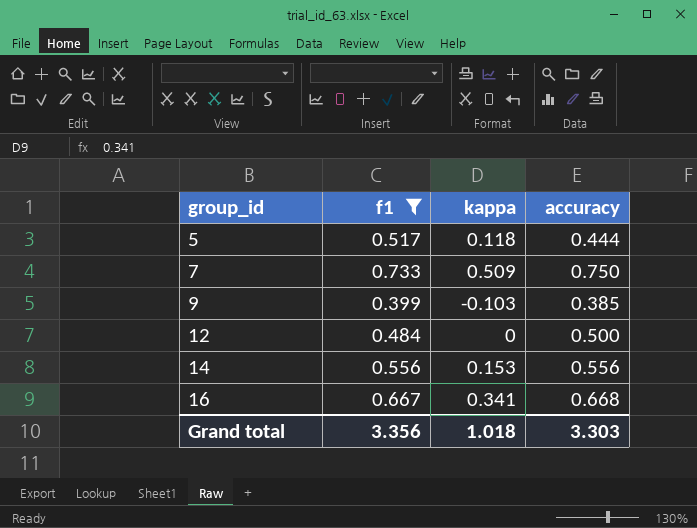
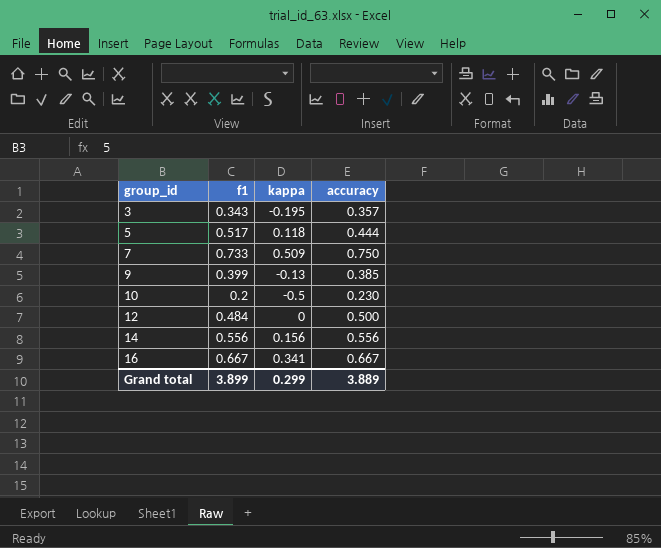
filter: f1 >= 0.399 -> none
9 | kappa: -0.103 -> -0.13
14 | kappa: 0.153 -> 0.156
16 | accuracy: 0.668 -> 0.667
Grand total | f1: 3.356 -> 3.899
Grand total | kappa: 1.018 -> 0.299
Grand total | accuracy: 3.303 -> 3.889

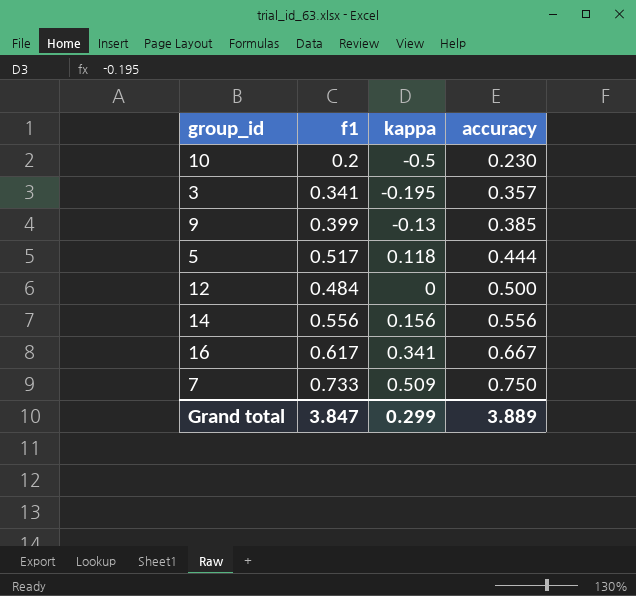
row order: group_id ascending -> accuracy ascending
3 | f1: 0.343 -> 0.341
16 | f1: 0.667 -> 0.617
Grand total | f1: 3.899 -> 3.847

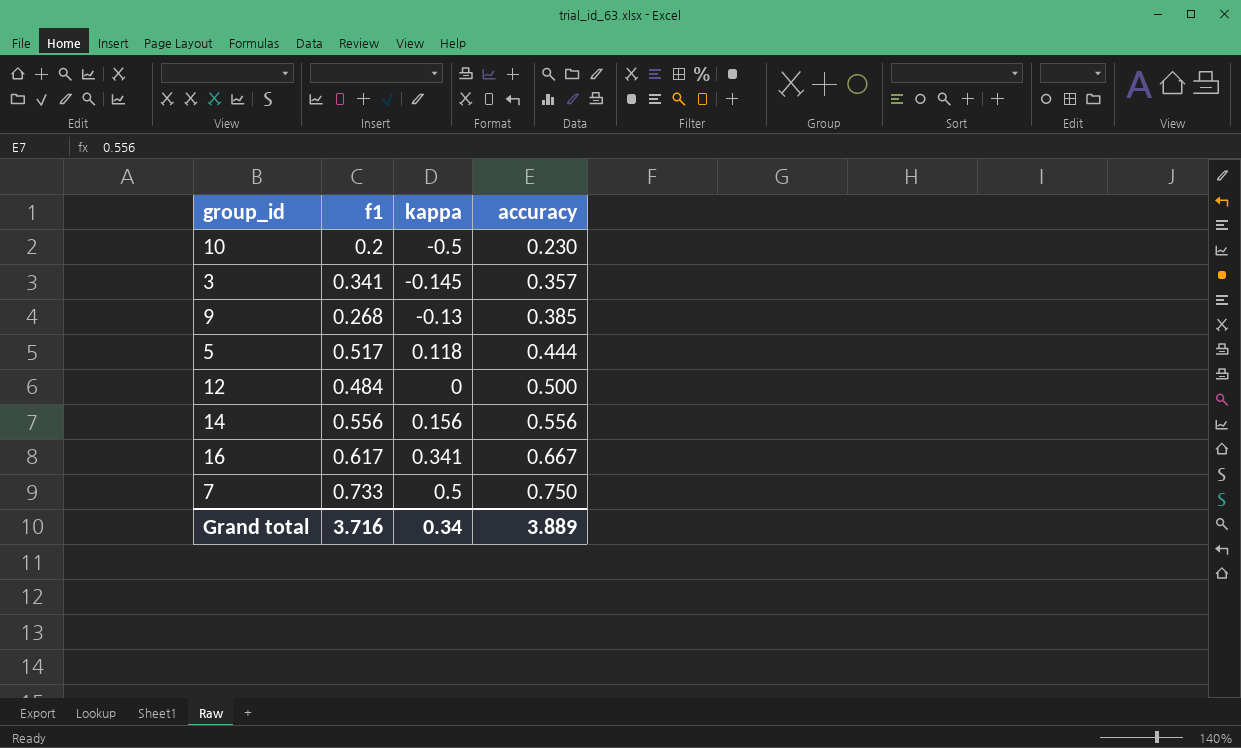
3 | kappa: -0.195 -> -0.145
9 | f1: 0.399 -> 0.268
7 | kappa: 0.509 -> 0.5
Grand total | f1: 3.847 -> 3.716
Grand total | kappa: 0.299 -> 0.34

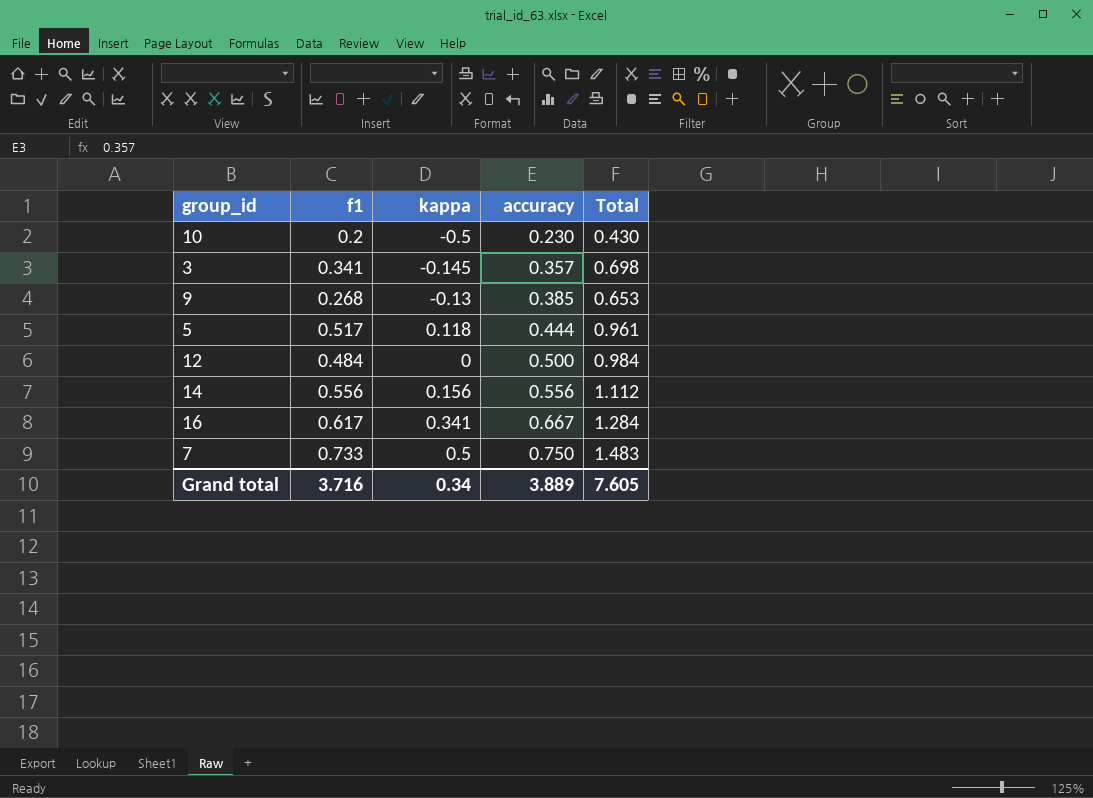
column Total | formula: none -> [f1] + [accuracy]

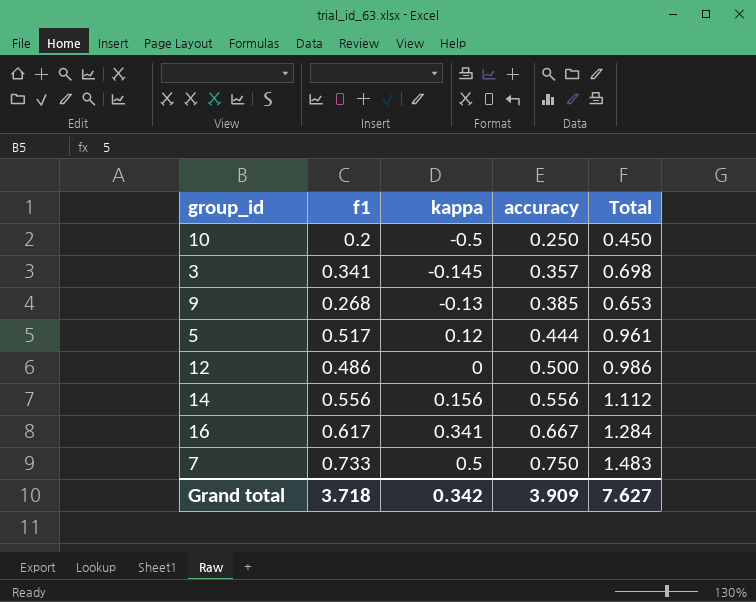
10 | accuracy: 0.230 -> 0.250
10 | Total: 0.430 -> 0.450
5 | kappa: 0.118 -> 0.12
12 | f1: 0.484 -> 0.486
12 | Total: 0.984 -> 0.986
Grand total | f1: 3.716 -> 3.718
Grand total | kappa: 0.34 -> 0.342
Grand total | accuracy: 3.889 -> 3.909
Grand total | Total: 7.605 -> 7.627

